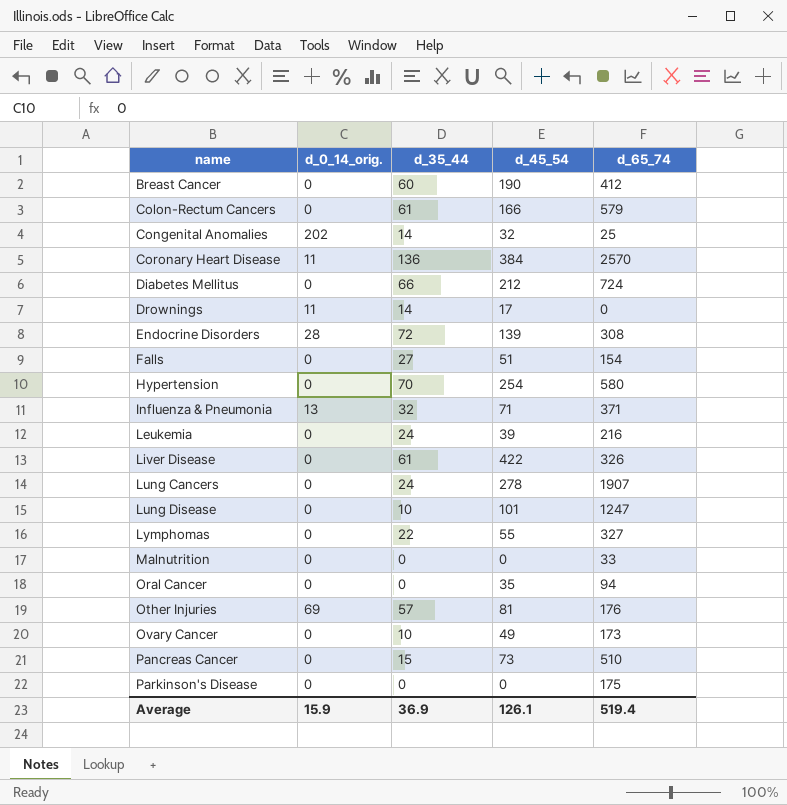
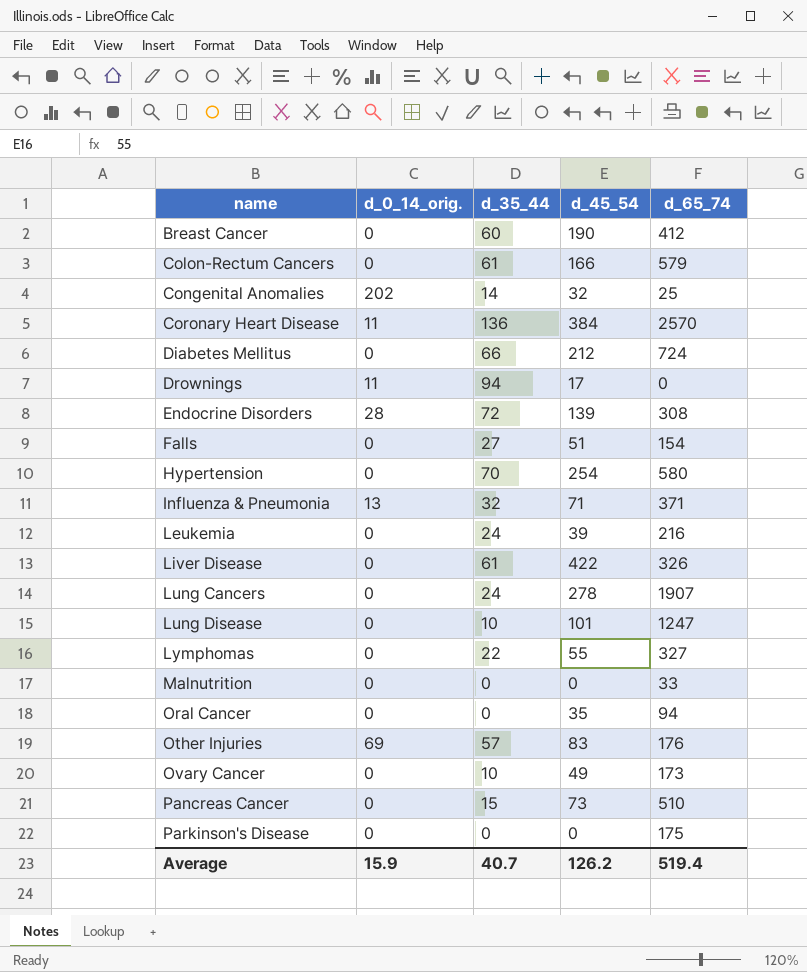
Drownings | d_35_44: 14 -> 94
Other Injuries | d_45_54: 81 -> 83
Average | d_35_44: 36.9 -> 40.7
Average | d_45_54: 126.1 -> 126.2

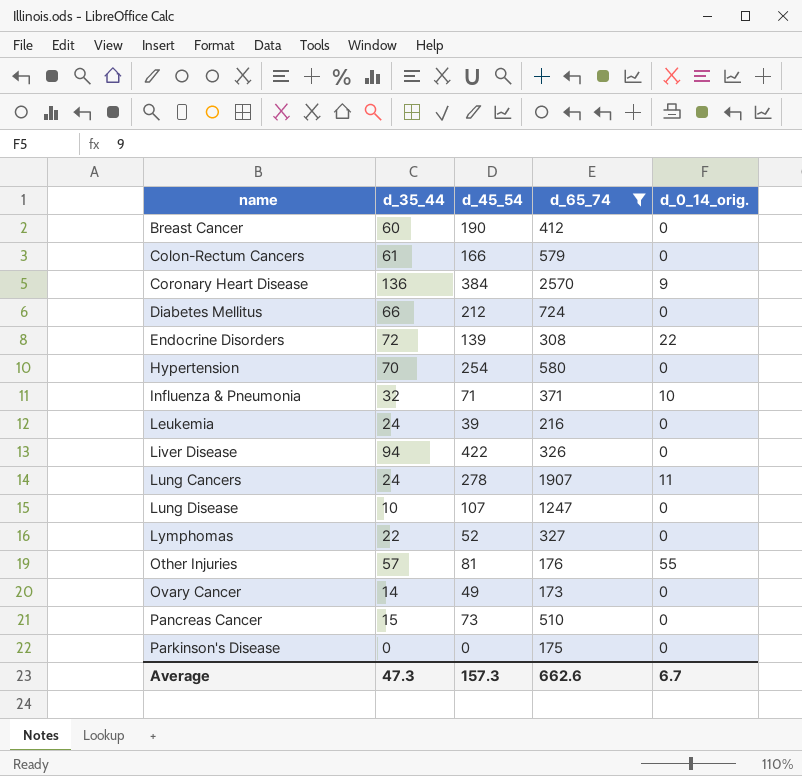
filter: none -> d_65_74 >= 173
column d_0_14_orig. | position: 2 -> 5
Coronary Heart Disease | d_0_14_orig.: 11 -> 9
Endocrine Disorders | d_0_14_orig.: 28 -> 22
Influenza & Pneumonia | d_0_14_orig.: 13 -> 10
Liver Disease | d_35_44: 61 -> 94
Lung Cancers | d_0_14_orig.: 0 -> 11
Lung Disease | d_45_54: 101 -> 107
Lymphomas | d_45_54: 55 -> 52
Other Injuries | d_45_54: 83 -> 81
Other Injuries | d_0_14_orig.: 69 -> 55
Ovary Cancer | d_35_44: 10 -> 14
Average | d_35_44: 40.7 -> 47.3
Average | d_45_54: 126.2 -> 157.3
Average | d_65_74: 519.4 -> 662.6
Average | d_0_14_orig.: 15.9 -> 6.7

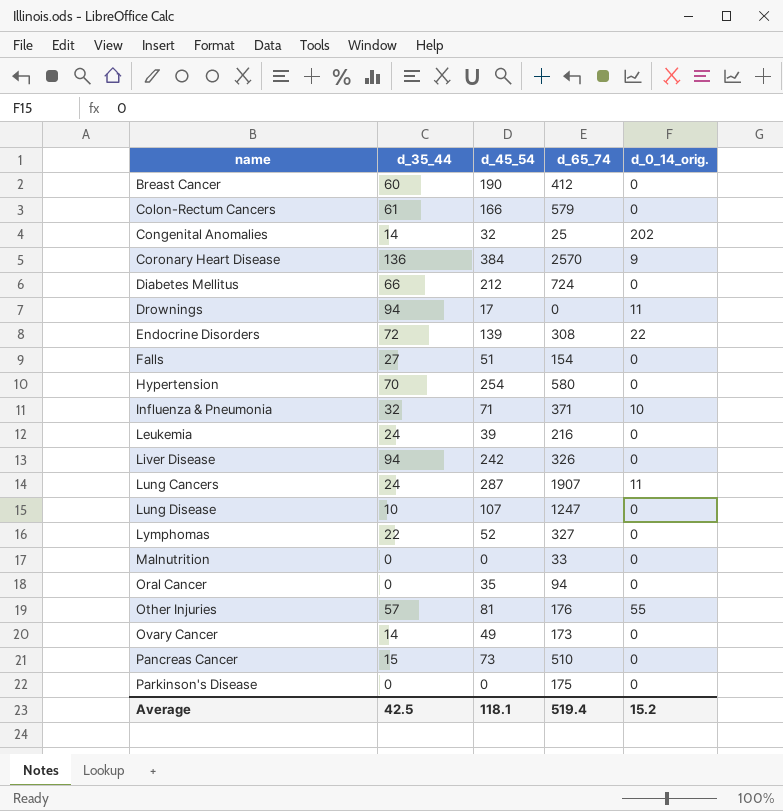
filter: d_65_74 >= 173 -> none
Liver Disease | d_45_54: 422 -> 242
Lung Cancers | d_45_54: 278 -> 287
Average | d_35_44: 47.3 -> 42.5
Average | d_45_54: 157.3 -> 118.1
Average | d_65_74: 662.6 -> 519.4
Average | d_0_14_orig.: 6.7 -> 15.2

